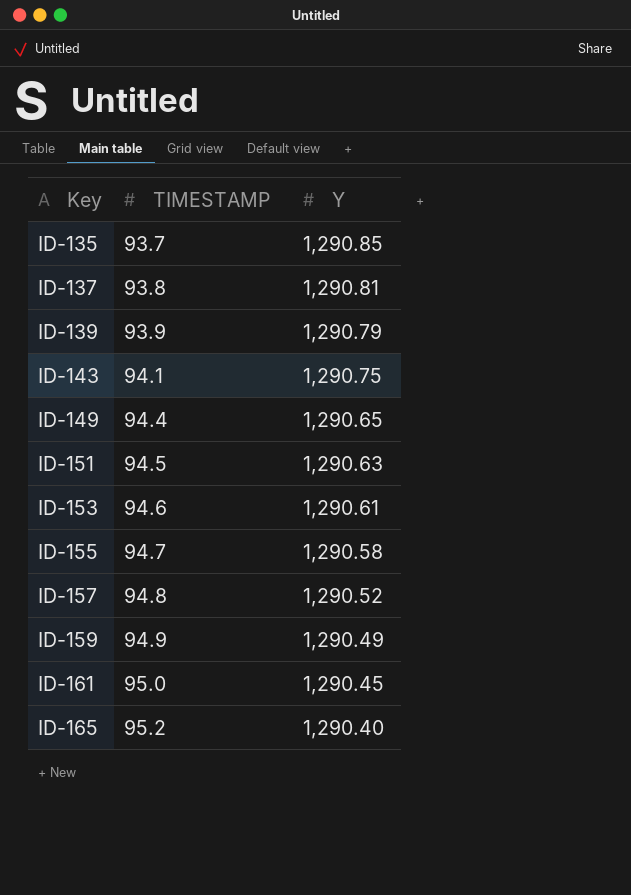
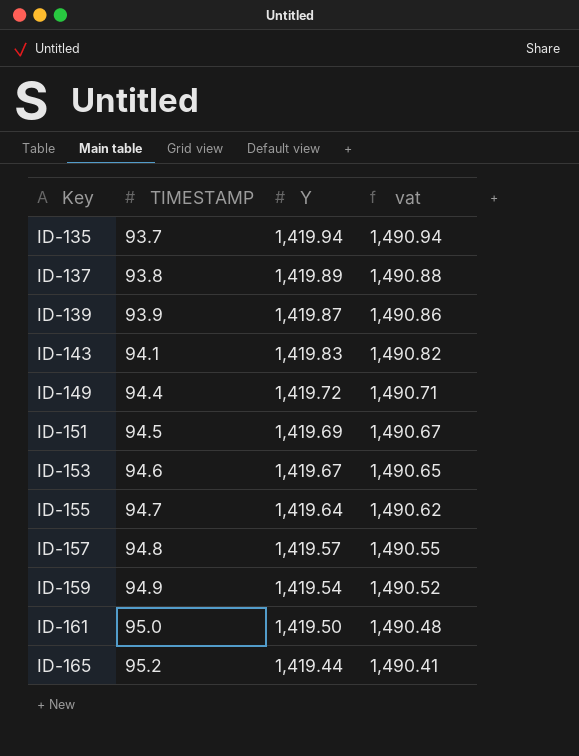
column vat | formula: none -> [Y] * 1.05
ID-135 | Y: 1,290.85 -> 1,419.94
ID-137 | Y: 1,290.81 -> 1,419.89
ID-139 | Y: 1,290.79 -> 1,419.87
ID-143 | Y: 1,290.75 -> 1,419.83
ID-149 | Y: 1,290.65 -> 1,419.72
ID-151 | Y: 1,290.63 -> 1,419.69
ID-153 | Y: 1,290.61 -> 1,419.67
ID-155 | Y: 1,290.58 -> 1,419.64
ID-157 | Y: 1,290.52 -> 1,419.57
ID-159 | Y: 1,290.49 -> 1,419.54
ID-161 | Y: 1,290.45 -> 1,419.50
ID-165 | Y: 1,290.40 -> 1,419.44

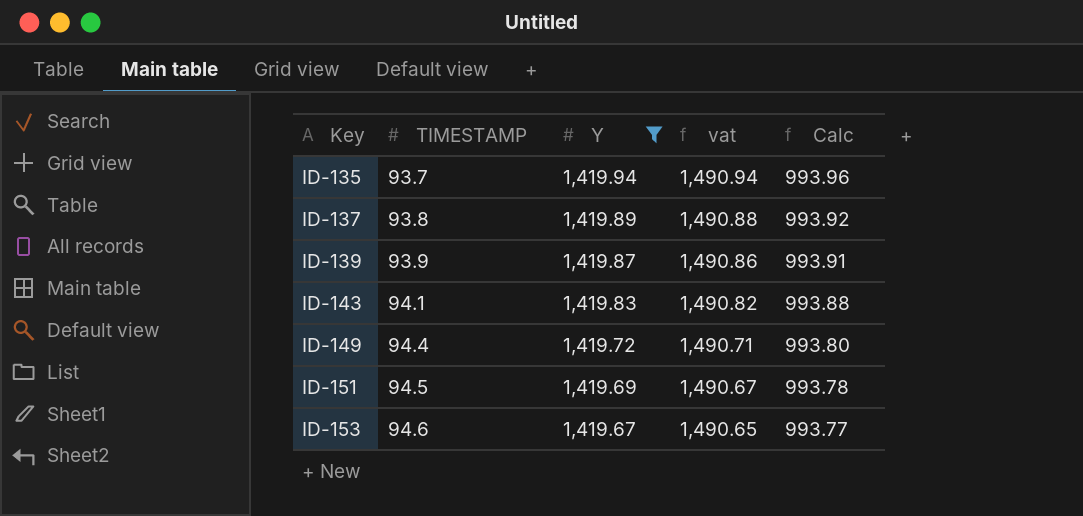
filter: none -> Y >= 1,419.67
column Calc | formula: none -> [Y] * 0.7

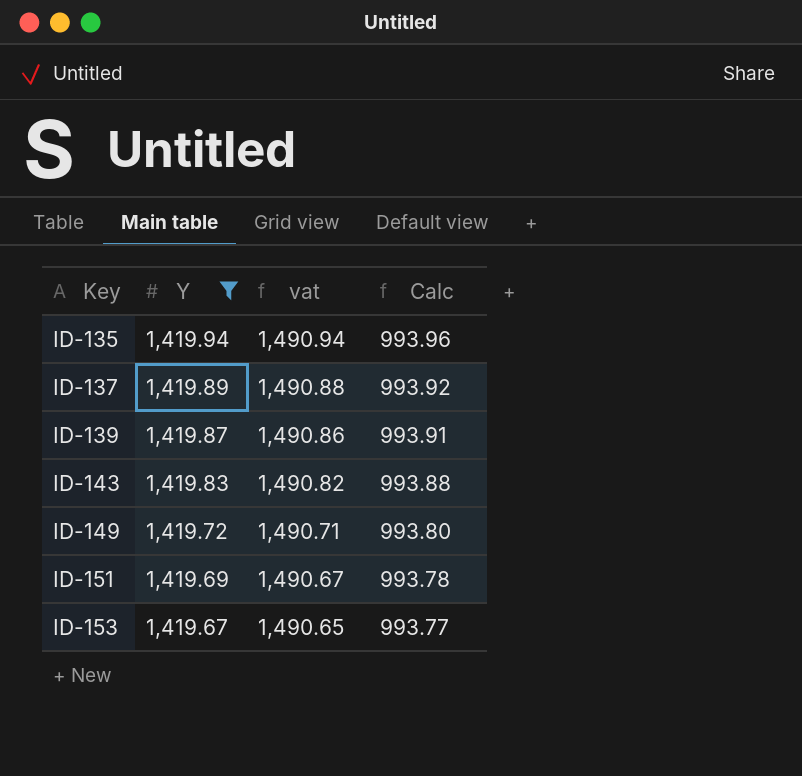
column TIMESTAMP | position: 2 -> none

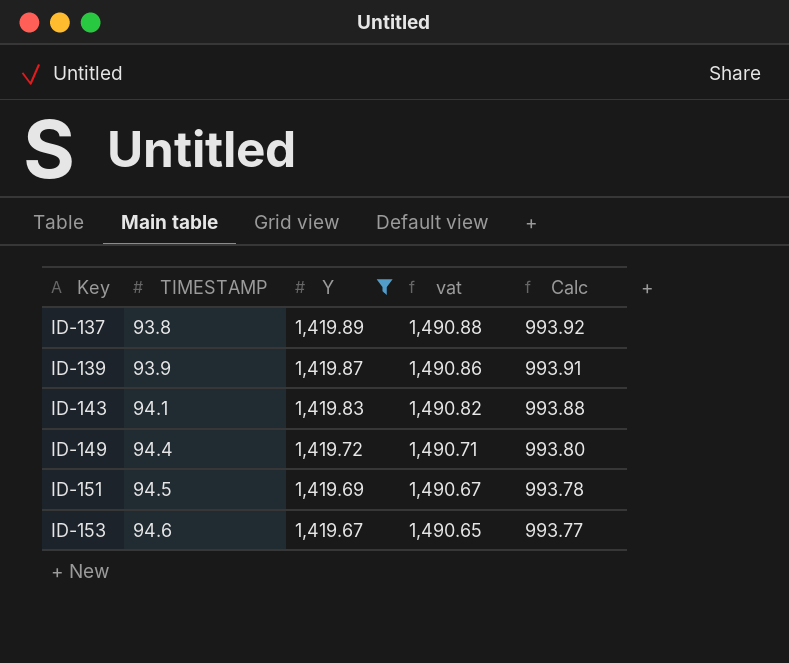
column TIMESTAMP | position: none -> 2
row ID-135: 1,419.94 | 1,490.94 | 993.96 -> none

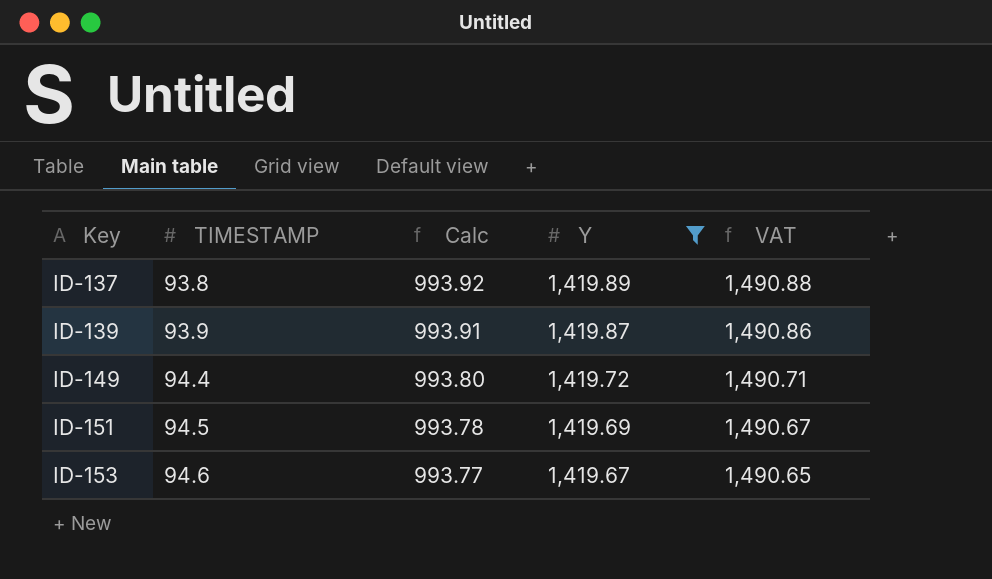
column Calc | position: 5 -> 3
column name: vat -> VAT
row ID-143: 94.1 | 1,419.83 | 1,490.82 | 993.88 -> none

